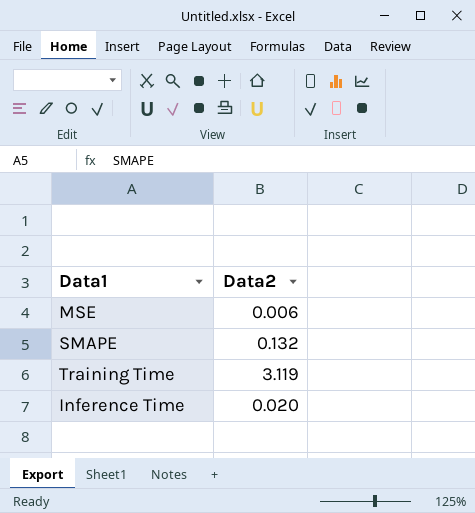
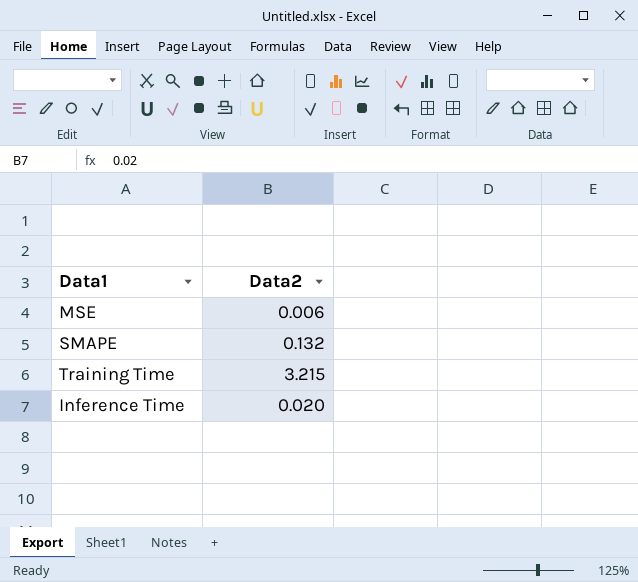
Training Time | Data2: 3.119 -> 3.215

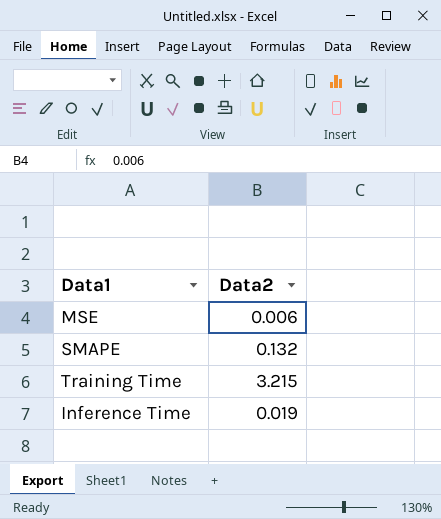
Inference Time | Data2: 0.020 -> 0.019

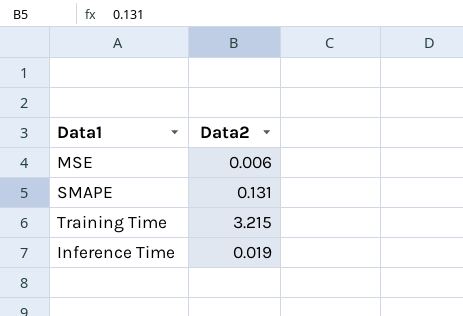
SMAPE | Data2: 0.132 -> 0.131

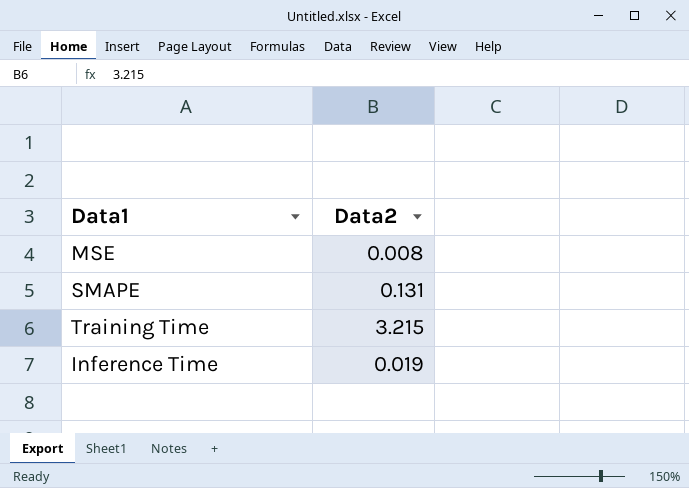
MSE | Data2: 0.006 -> 0.008

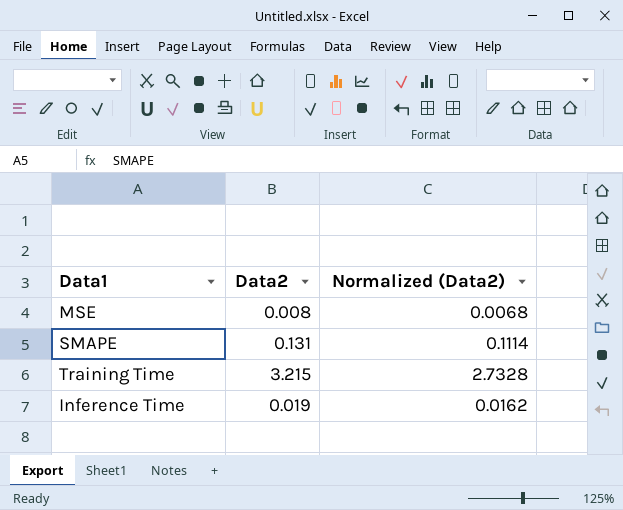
column Normalized (Data2) | formula: none -> [Data2] * 0.85

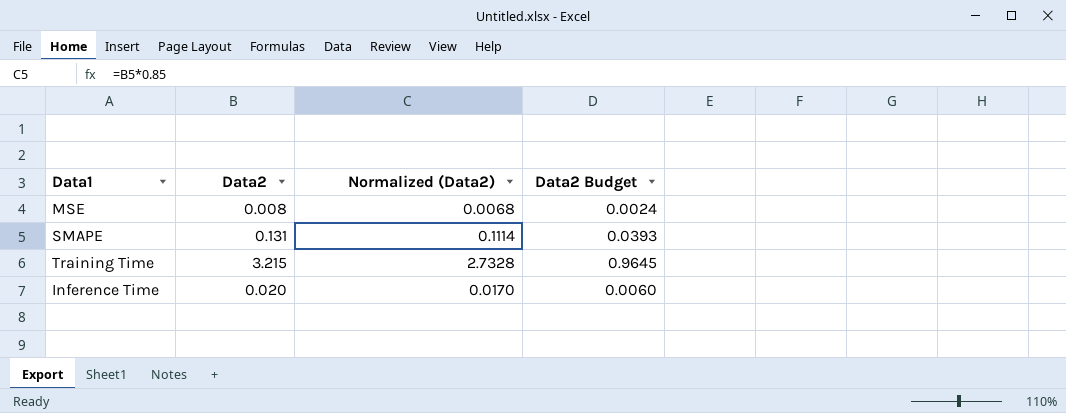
column Data2 Budget | formula: none -> [Data2] * 0.3
Inference Time | Data2: 0.019 -> 0.020
Inference Time | Normalized (Data2): 0.0162 -> 0.0170

